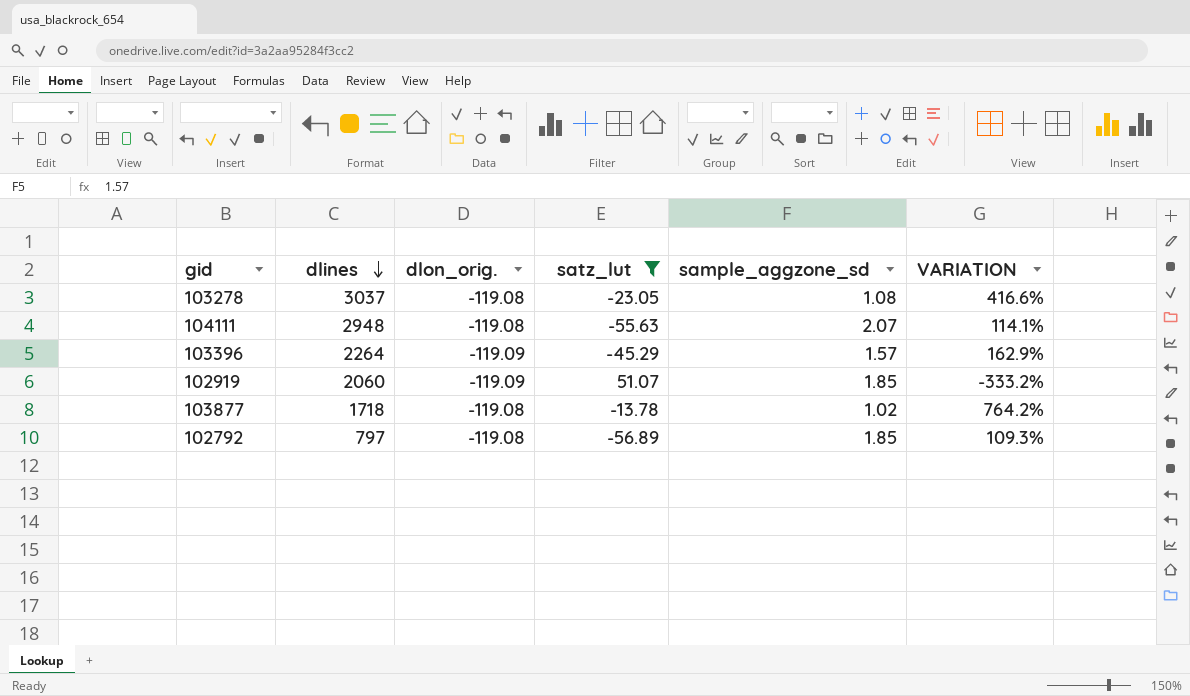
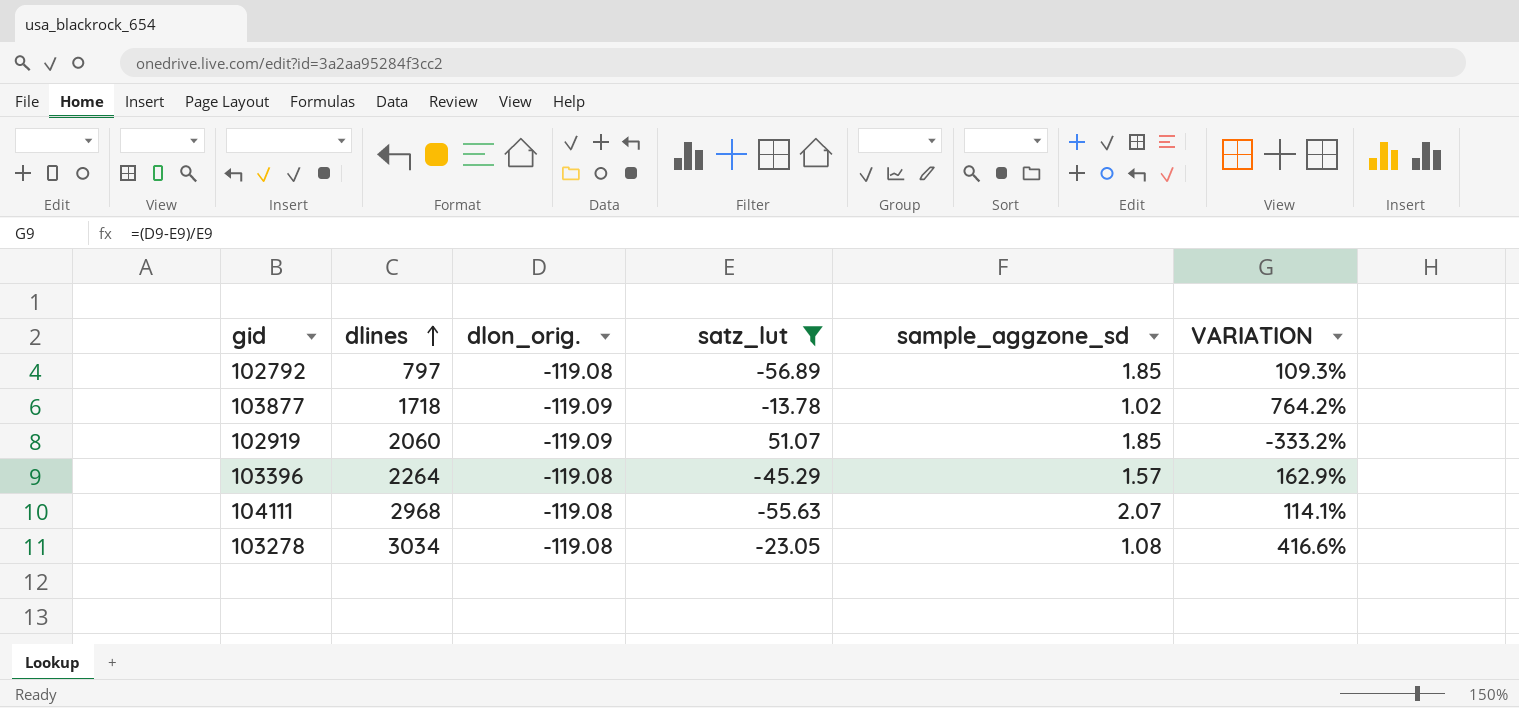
row order: dlines descending -> dlines ascending
103877 | dlon_orig.: -119.08 -> -119.09
103396 | dlon_orig.: -119.09 -> -119.08
104111 | dlines: 2948 -> 2968
103278 | dlines: 3037 -> 3034

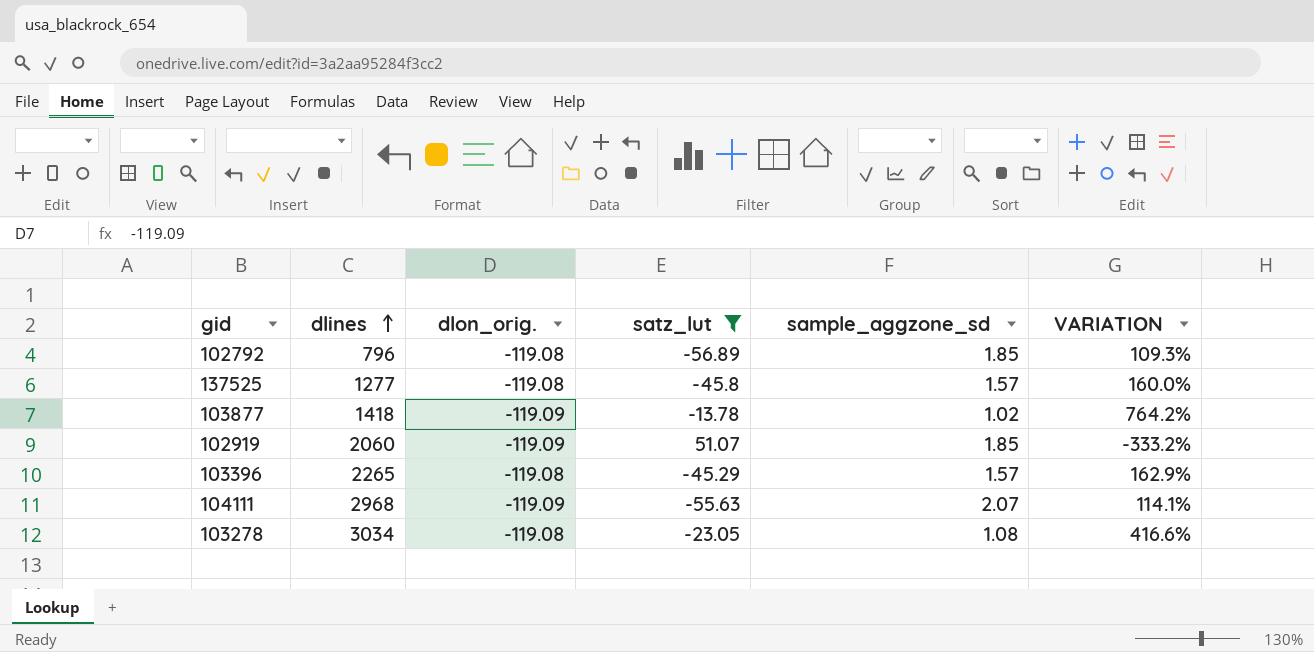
102792 | dlines: 797 -> 796
row 137525: none -> 1277 | -119.08 | -45.8 | 1.57 | 160.0%
103877 | dlines: 1718 -> 1418
103396 | dlines: 2264 -> 2265
104111 | dlon_orig.: -119.08 -> -119.09

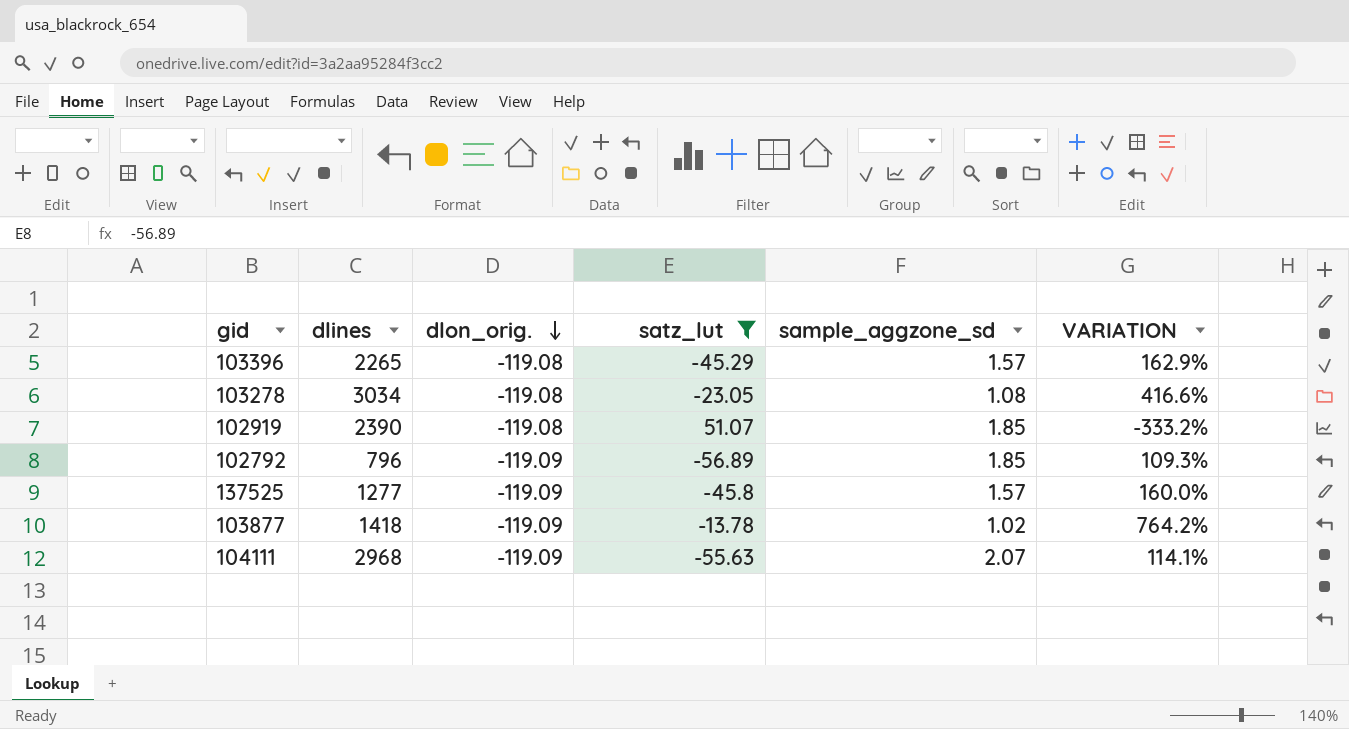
row order: dlines ascending -> dlon_orig. descending
102919 | dlines: 2060 -> 2390
102919 | dlon_orig.: -119.09 -> -119.08
102792 | dlon_orig.: -119.08 -> -119.09
137525 | dlon_orig.: -119.08 -> -119.09

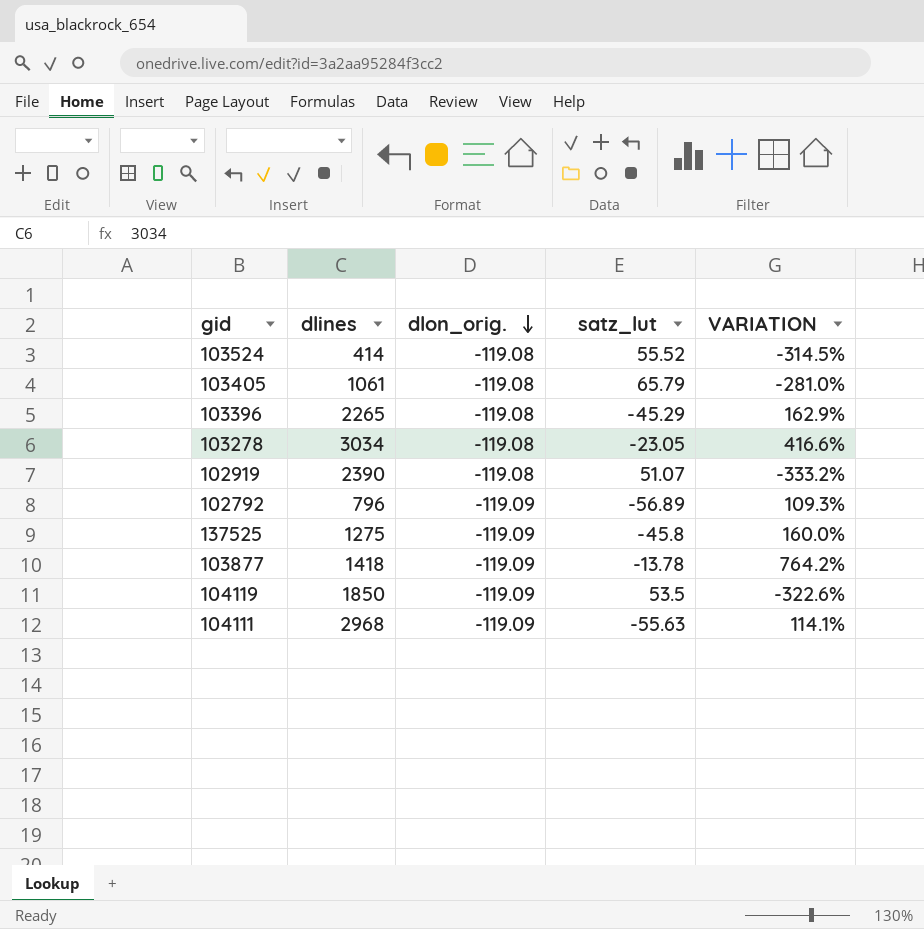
filter: satz_lut <= 51.07 -> none
column sample_aggzone_sd | position: 5 -> none
137525 | dlines: 1277 -> 1275

